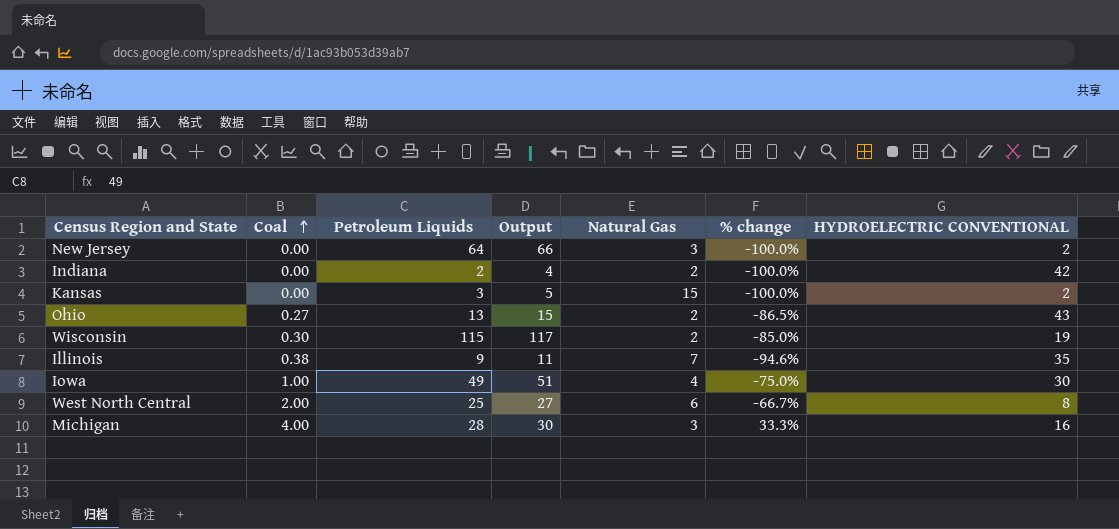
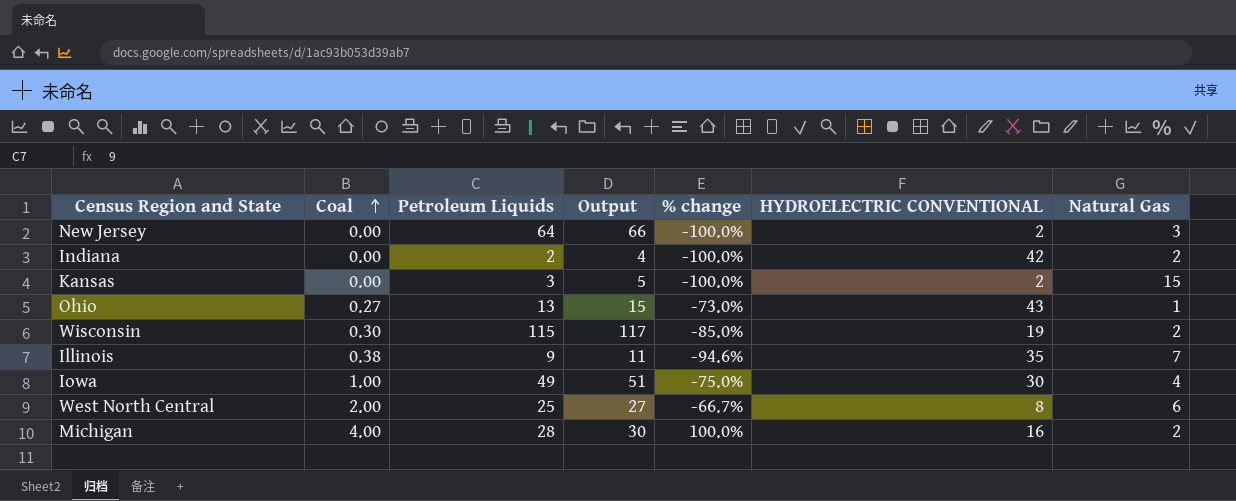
column Natural Gas | position: 5 -> 7
Ohio | % change: -86.5% -> -73.0%
Ohio | Natural Gas: 2 -> 1
Michigan | % change: 33.3% -> 100.0%
Michigan | Natural Gas: 3 -> 2

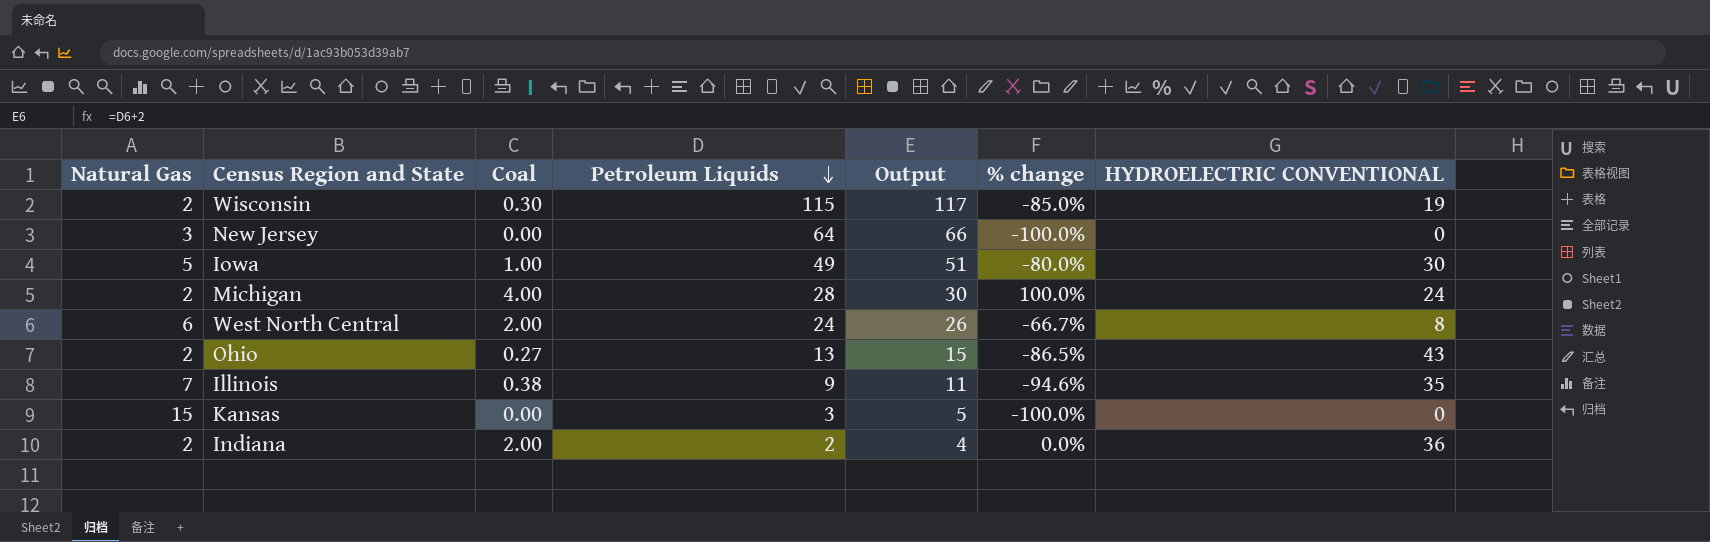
row order: Coal ascending -> Petroleum Liquids descending
column Natural Gas | position: 7 -> 1
New Jersey | HYDROELECTRIC CONVENTIONAL: 2 -> 0
Iowa | Natural Gas: 4 -> 5
Iowa | % change: -75.0% -> -80.0%
Michigan | HYDROELECTRIC CONVENTIONAL: 16 -> 24
West North Central | Petroleum Liquids: 25 -> 24
West North Central | Output: 27 -> 26
Ohio | Natural Gas: 1 -> 2
Ohio | % change: -73.0% -> -86.5%
Kansas | HYDROELECTRIC CONVENTIONAL: 2 -> 0
Indiana | Coal: 0.00 -> 2.00
Indiana | % change: -100.0% -> 0.0%
Indiana | HYDROELECTRIC CONVENTIONAL: 42 -> 36

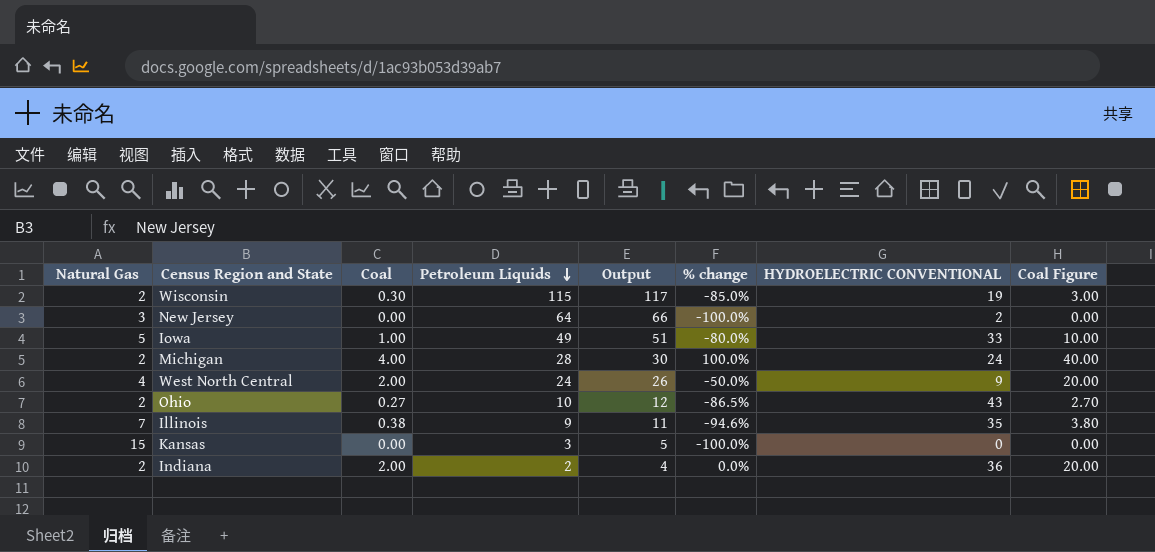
column Coal Figure | formula: none -> [Coal] * 10
New Jersey | HYDROELECTRIC CONVENTIONAL: 0 -> 2
Iowa | HYDROELECTRIC CONVENTIONAL: 30 -> 33
West North Central | Natural Gas: 6 -> 4
West North Central | % change: -66.7% -> -50.0%
West North Central | HYDROELECTRIC CONVENTIONAL: 8 -> 9
Ohio | Petroleum Liquids: 13 -> 10
Ohio | Output: 15 -> 12

